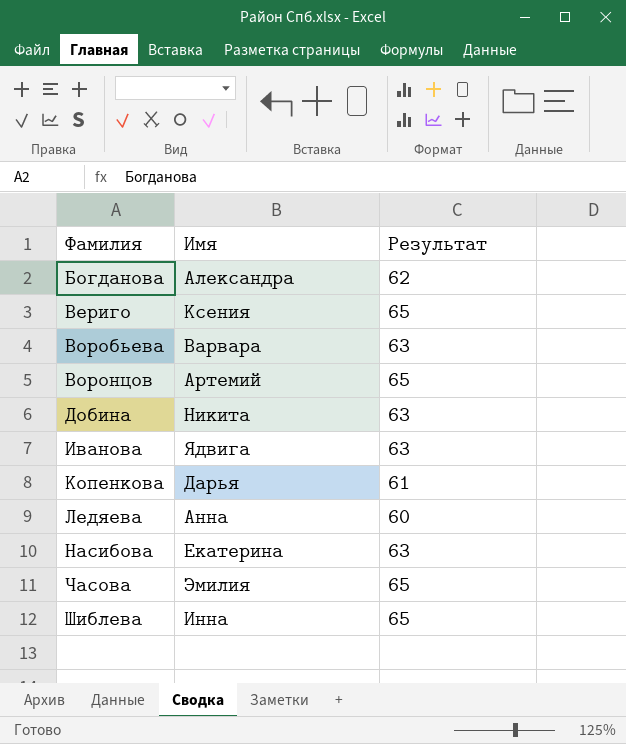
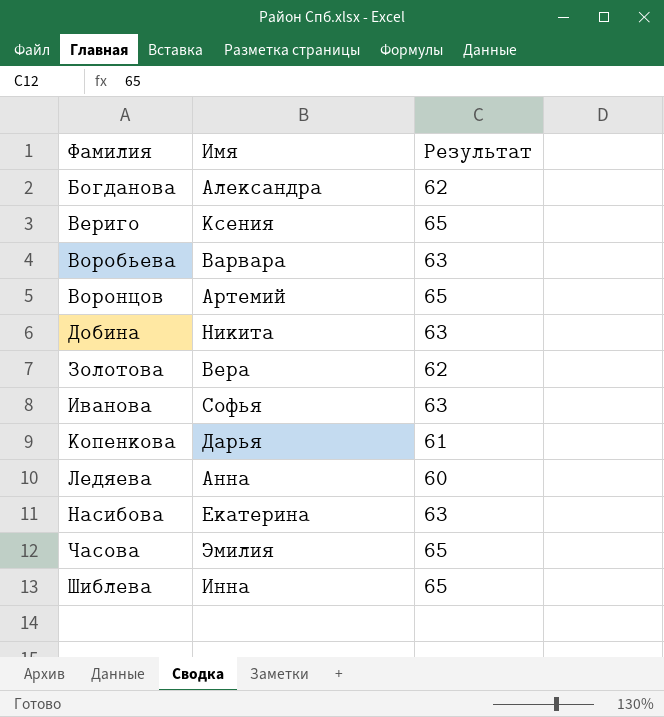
row Золотова: none -> Вера | 62
Иванова | Имя: Ядвига -> Софья

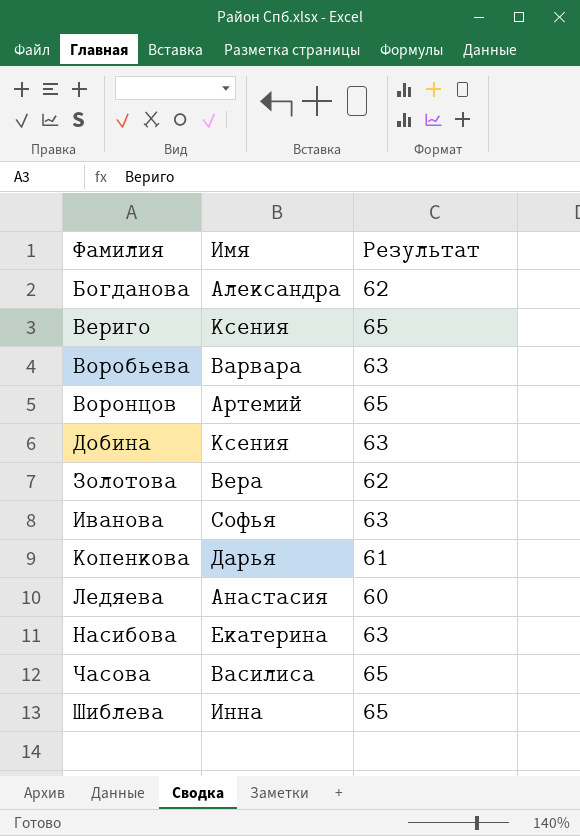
Добина | Имя: Никита -> Ксения
Ледяева | Имя: Анна -> Анастасия
Часова | Имя: Эмилия -> Василиса

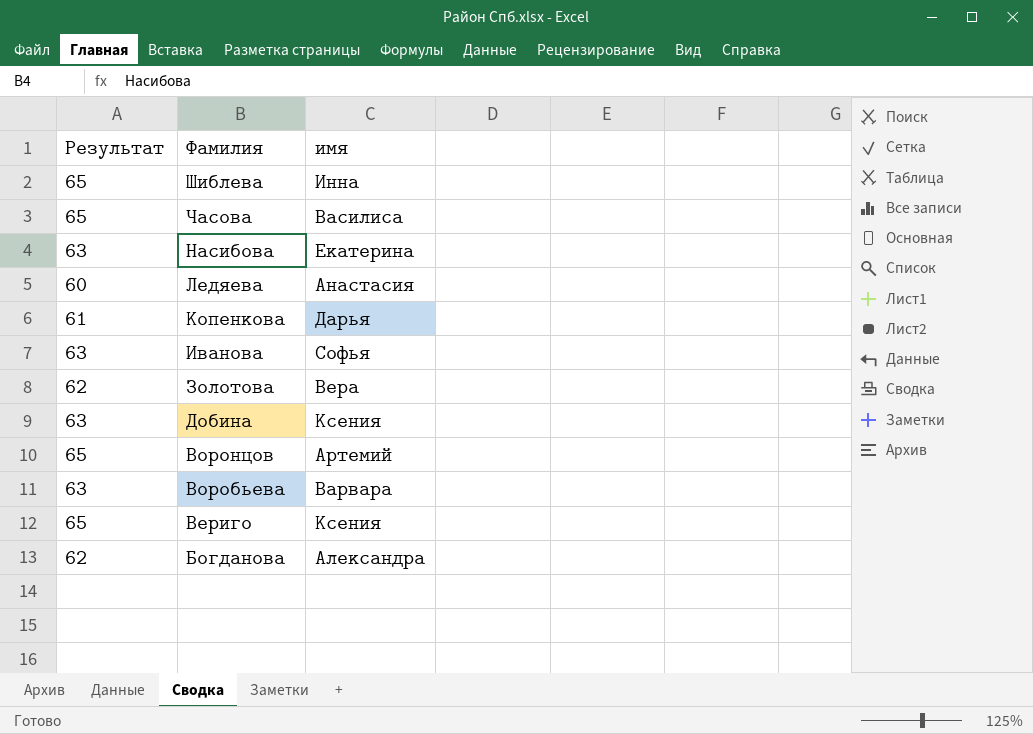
row order: Фамилия ascending -> Фамилия descending
column Результат | position: 3 -> 1
column name: Имя -> имя

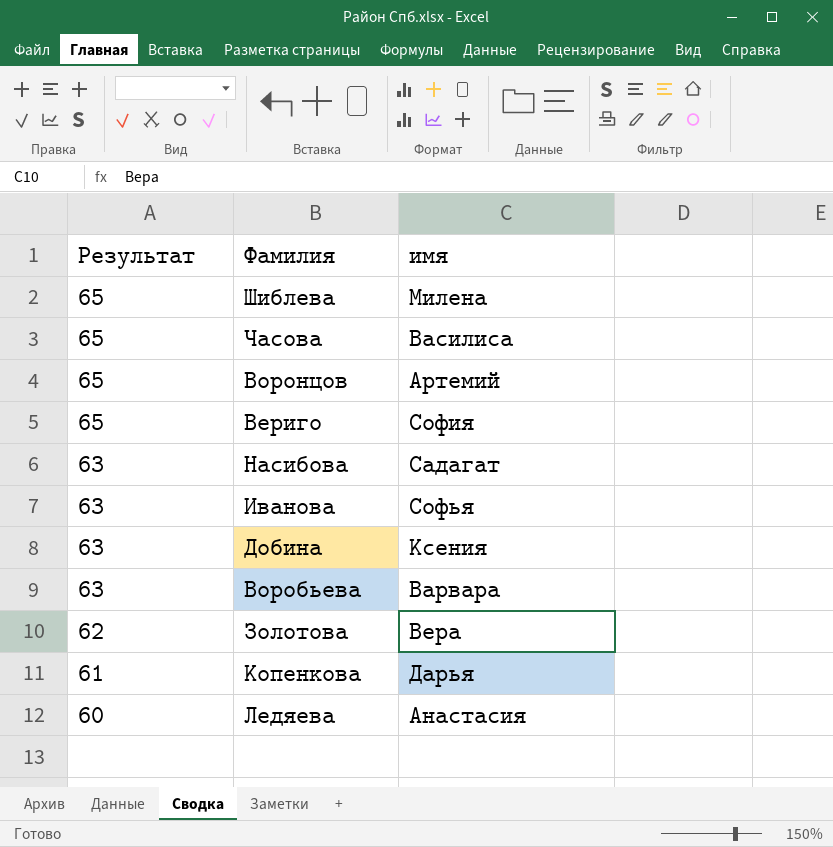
row order: Фамилия descending -> Результат descending
row Богданова: 62 | Александра -> none
Шиблева | имя: Инна -> Милена
Вериго | имя: Ксения -> София
Насибова | имя: Екатерина -> Садагат

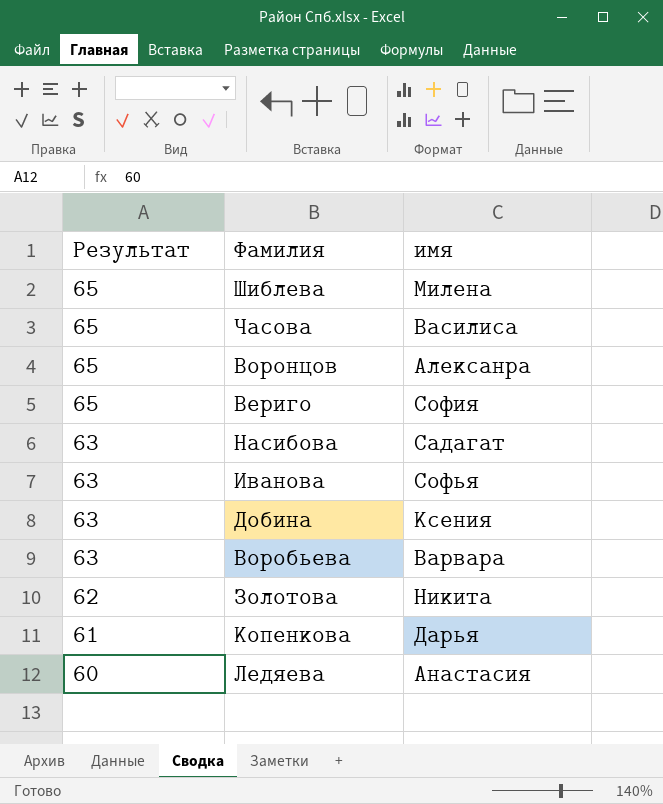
Воронцов | имя: Артемий -> Алексанра
Золотова | имя: Вера -> Никита

